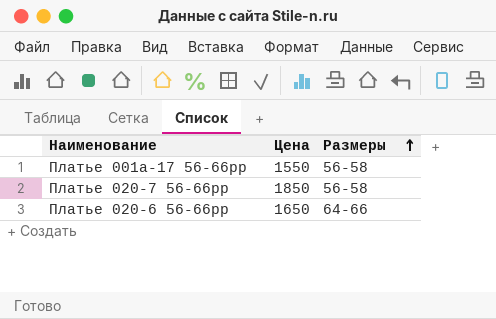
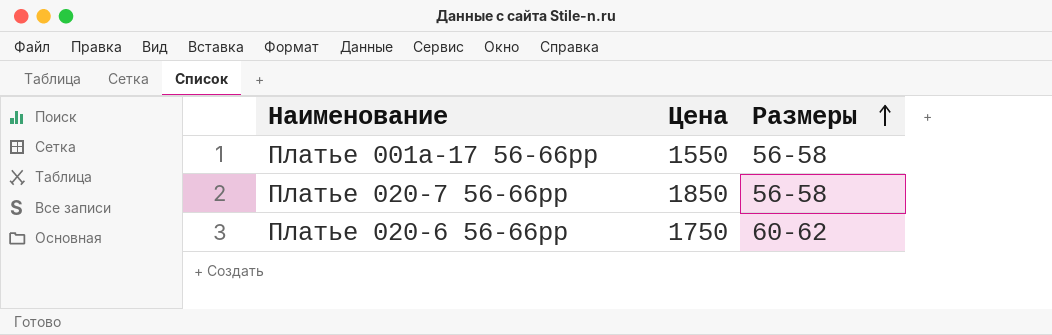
Платье 020-6 56-66рр | Цена: 1650 -> 1750
Платье 020-6 56-66рр | Размеры: 64-66 -> 60-62

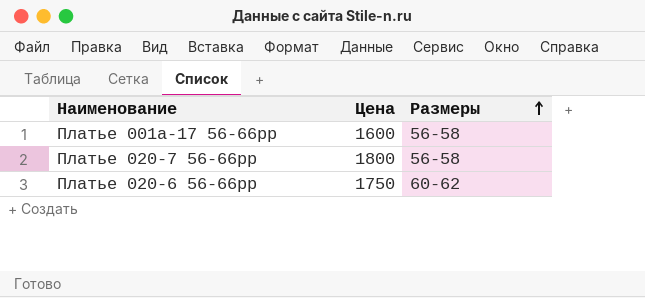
Платье 001а-17 56-66рр | Цена: 1550 -> 1600
Платье 020-7 56-66рр | Цена: 1850 -> 1800

